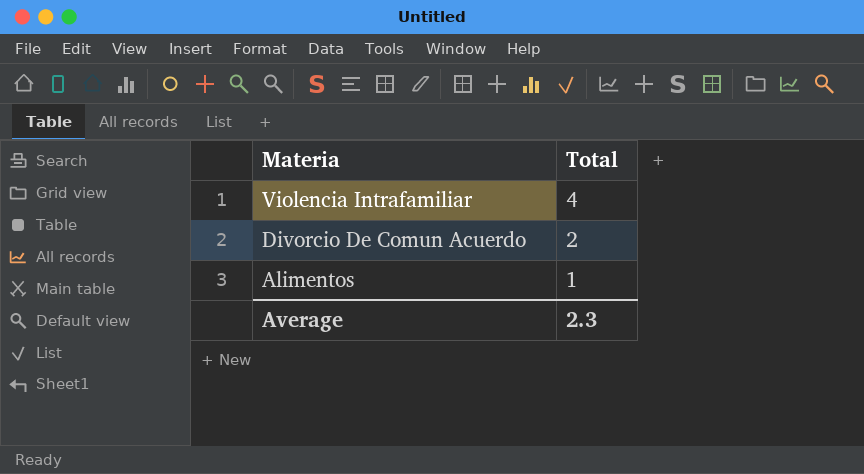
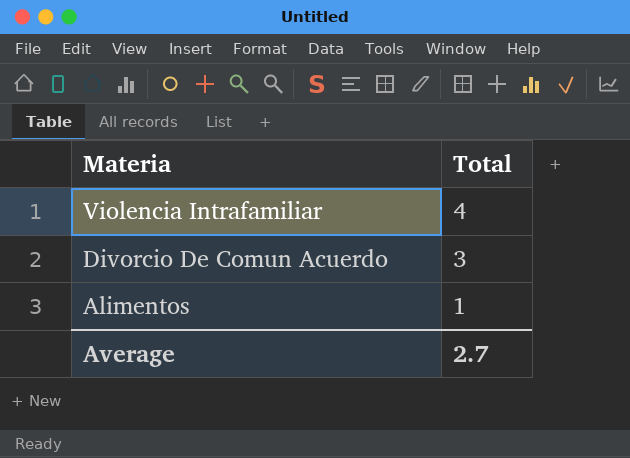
Divorcio De Comun Acuerdo | Total: 2 -> 3
Average | Total: 2.3 -> 2.7

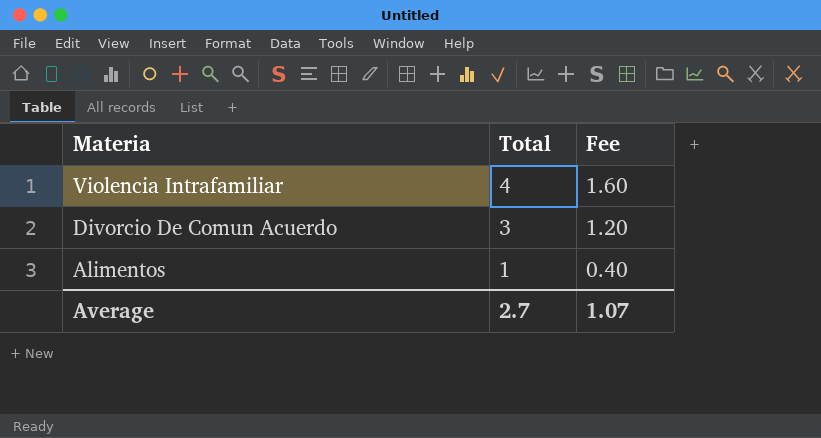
column Fee | formula: none -> [Total] * 0.4

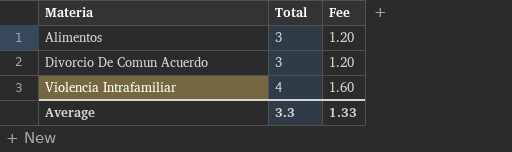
row order: Materia descending -> Materia ascending
Alimentos | Total: 1 -> 3
Alimentos | Fee: 0.40 -> 1.20
Average | Total: 2.7 -> 3.3
Average | Fee: 1.07 -> 1.33

